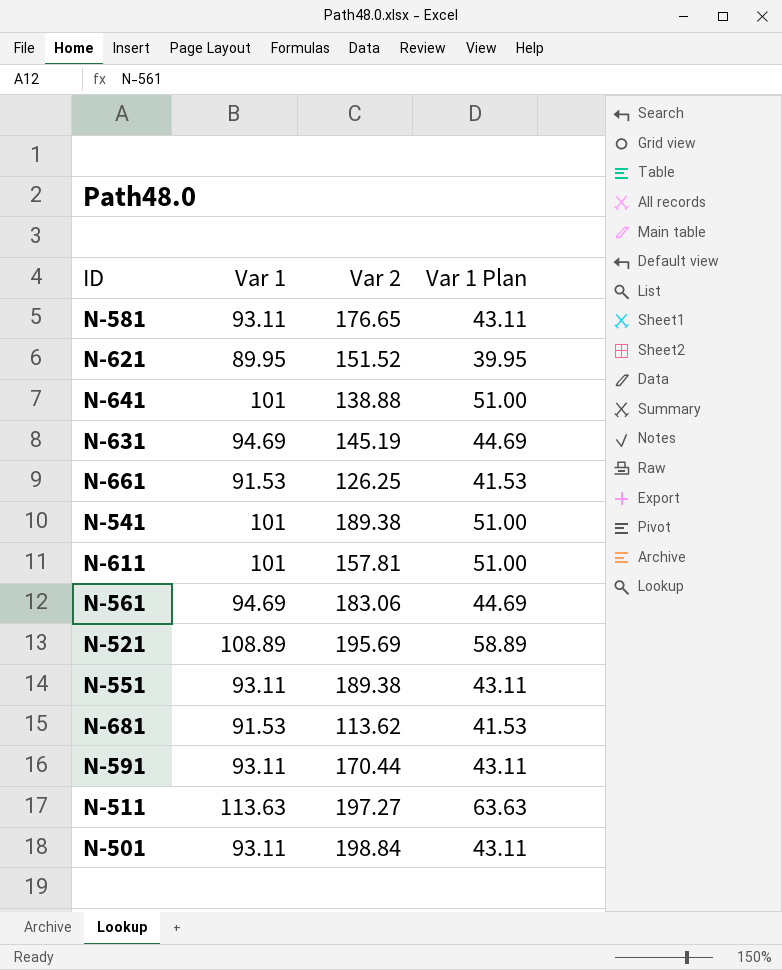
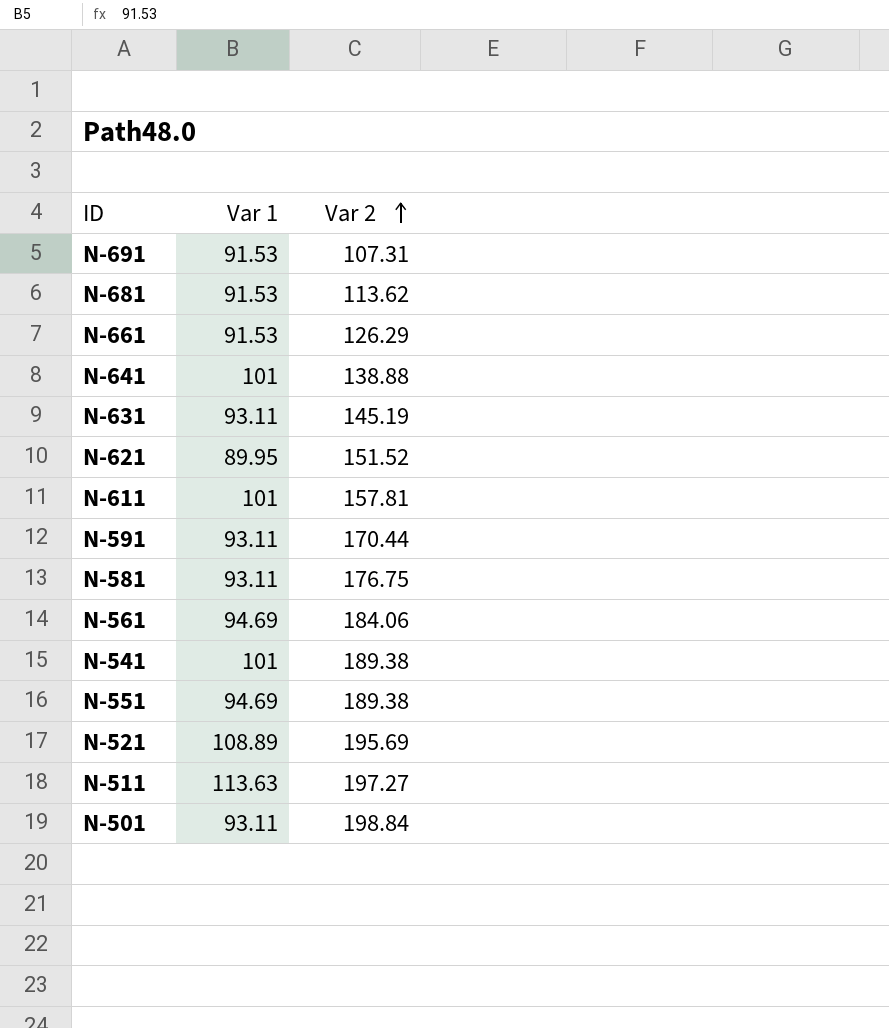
row order: none -> Var 2 ascending
column Var 1 Plan | formula: [Var 1] - 50 -> none
row N-691: none -> 91.53 | 107.31
N-661 | Var 2: 126.25 -> 126.29
N-631 | Var 1: 94.69 -> 93.11
N-581 | Var 2: 176.65 -> 176.75
N-561 | Var 2: 183.06 -> 184.06
N-551 | Var 1: 93.11 -> 94.69

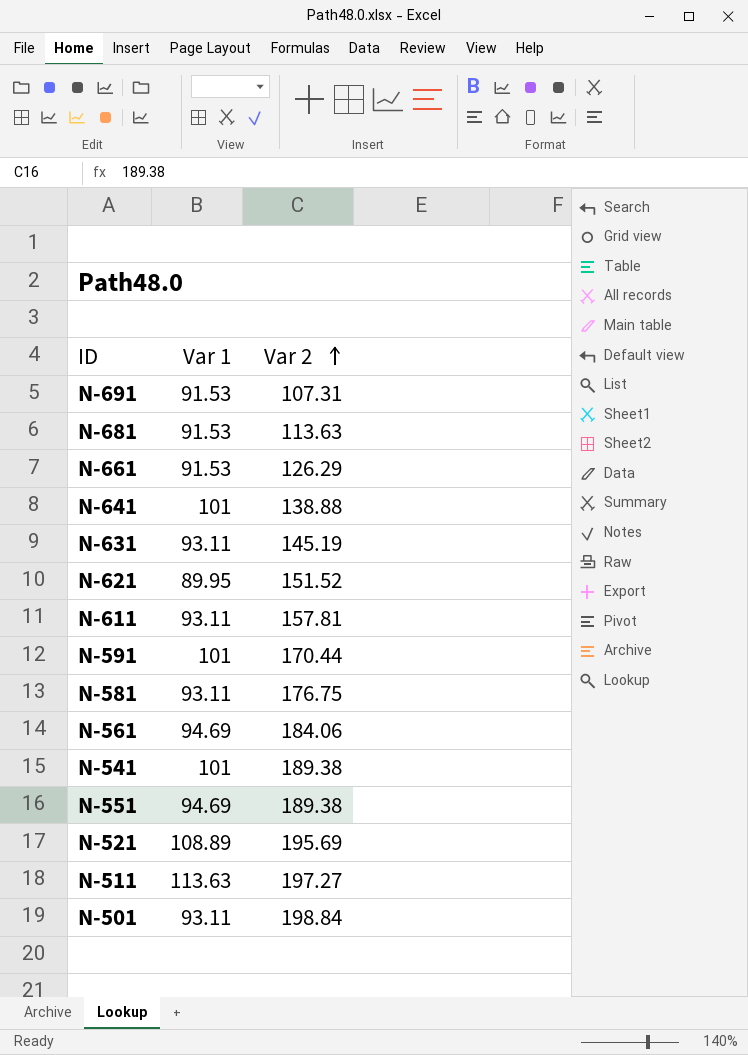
N-681 | Var 2: 113.62 -> 113.63
N-611 | Var 1: 101 -> 93.11
N-591 | Var 1: 93.11 -> 101

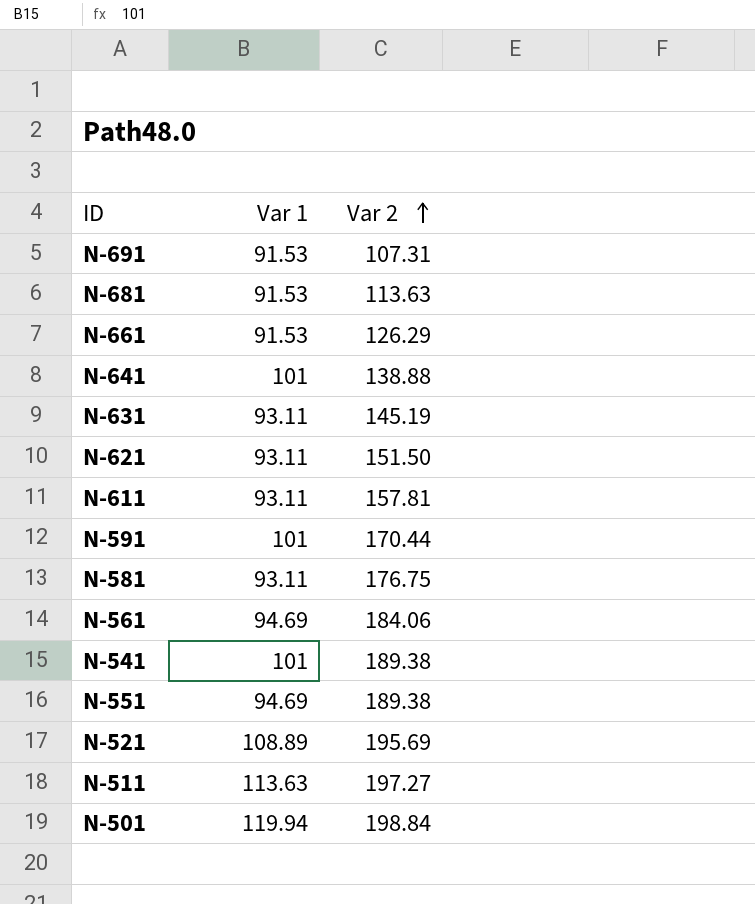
N-621 | Var 1: 89.95 -> 93.11
N-621 | Var 2: 151.52 -> 151.50
N-501 | Var 1: 93.11 -> 119.94

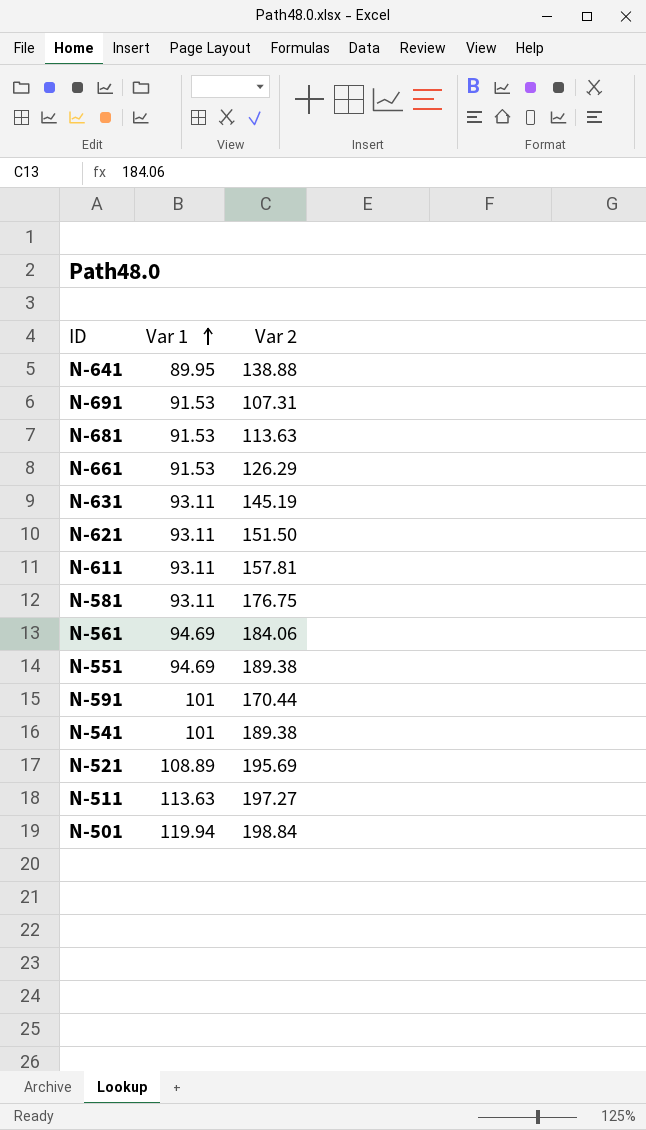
row order: Var 2 ascending -> Var 1 ascending
N-641 | Var 1: 101 -> 89.95

